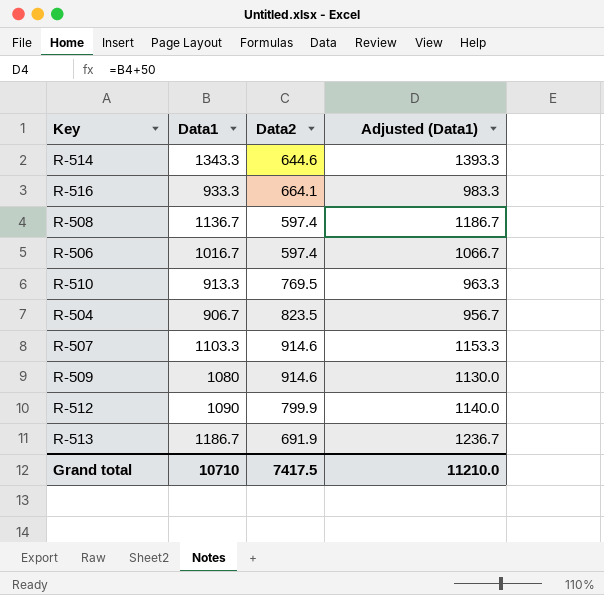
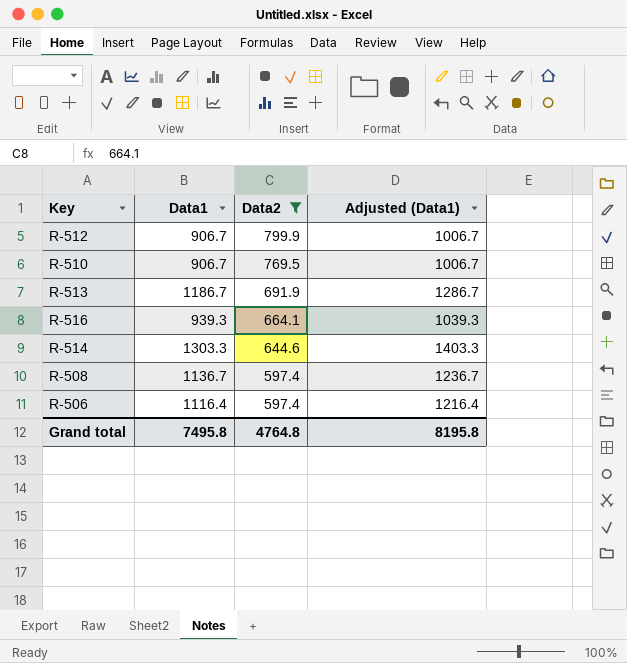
filter: none -> Data2 <= 799.9
row order: none -> Data2 descending
column Adjusted (Data1) | formula: [Data1] + 50 -> [Data1] + 100
R-512 | Data1: 1090 -> 906.7
R-510 | Data1: 913.3 -> 906.7
R-516 | Data1: 933.3 -> 939.3
R-514 | Data1: 1343.3 -> 1303.3
R-506 | Data1: 1016.7 -> 1116.4
Grand total | Data1: 10710 -> 7495.8
Grand total | Data2: 7417.5 -> 4764.8
Grand total | Adjusted (Data1): 11210.0 -> 8195.8

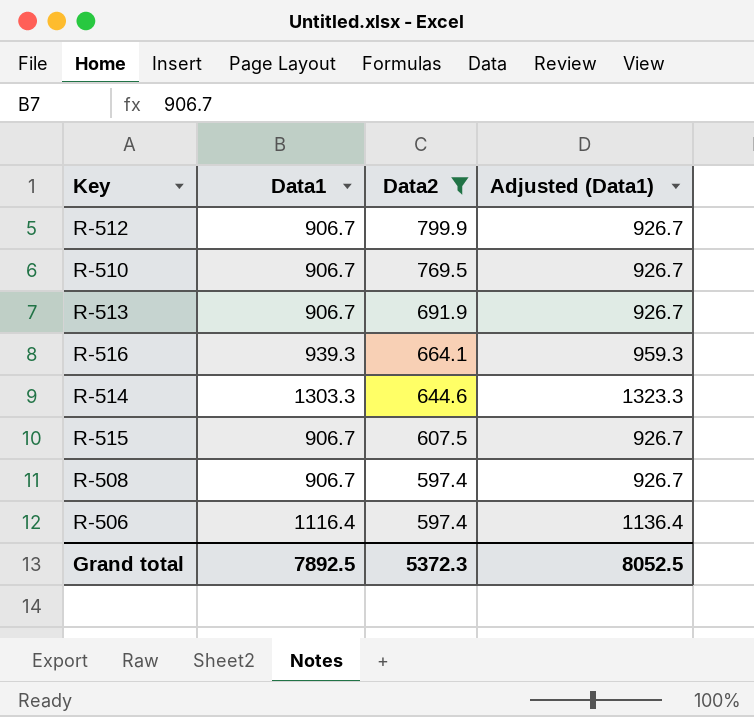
column Adjusted (Data1) | formula: [Data1] + 100 -> [Data1] + 20
R-513 | Data1: 1186.7 -> 906.7
row R-515: none -> 906.7 | 607.5 | 926.7
R-508 | Data1: 1136.7 -> 906.7
Grand total | Data1: 7495.8 -> 7892.5
Grand total | Data2: 4764.8 -> 5372.3
Grand total | Adjusted (Data1): 8195.8 -> 8052.5

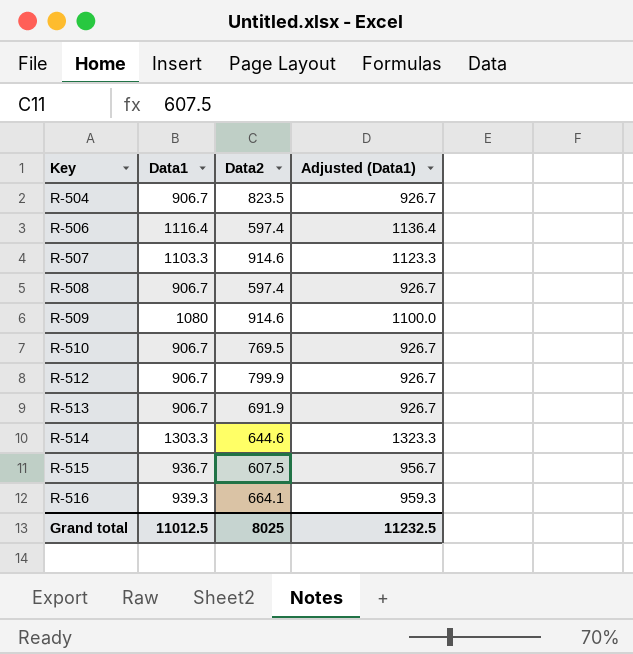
filter: Data2 <= 799.9 -> none
row order: Data2 descending -> Key ascending
R-515 | Data1: 906.7 -> 936.7
R-515 | Adjusted (Data1): 926.7 -> 956.7
Grand total | Data1: 7892.5 -> 11012.5
Grand total | Data2: 5372.3 -> 8025
Grand total | Adjusted (Data1): 8052.5 -> 11232.5

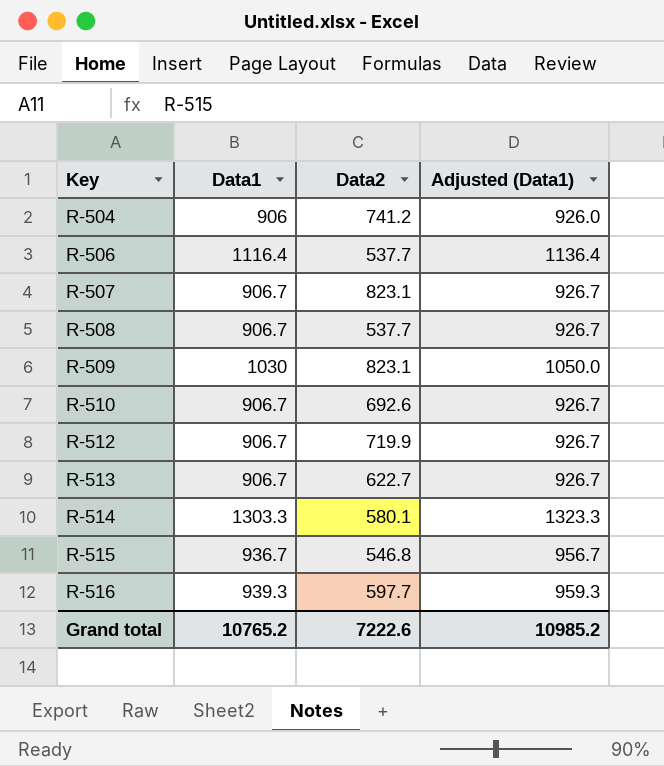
R-504 | Data1: 906.7 -> 906
R-504 | Data2: 823.5 -> 741.2
R-504 | Adjusted (Data1): 926.7 -> 926.0
R-506 | Data2: 597.4 -> 537.7
R-507 | Data1: 1103.3 -> 906.7
R-507 | Data2: 914.6 -> 823.1
R-507 | Adjusted (Data1): 1123.3 -> 926.7
R-508 | Data2: 597.4 -> 537.7
R-509 | Data1: 1080 -> 1030
R-509 | Data2: 914.6 -> 823.1
R-509 | Adjusted (Data1): 1100.0 -> 1050.0
R-510 | Data2: 769.5 -> 692.6
R-512 | Data2: 799.9 -> 719.9
R-513 | Data2: 691.9 -> 622.7
R-514 | Data2: 644.6 -> 580.1
R-515 | Data2: 607.5 -> 546.8
R-516 | Data2: 664.1 -> 597.7
Grand total | Data1: 11012.5 -> 10765.2
Grand total | Data2: 8025 -> 7222.6
Grand total | Adjusted (Data1): 11232.5 -> 10985.2

